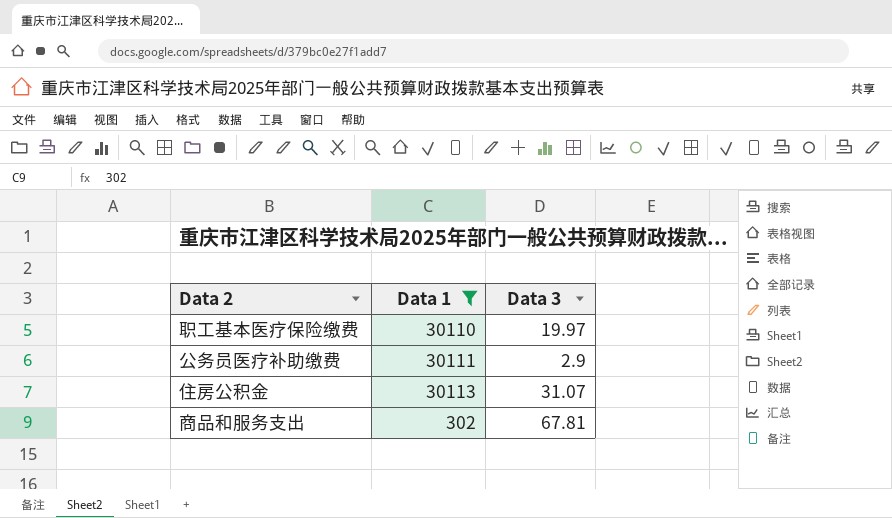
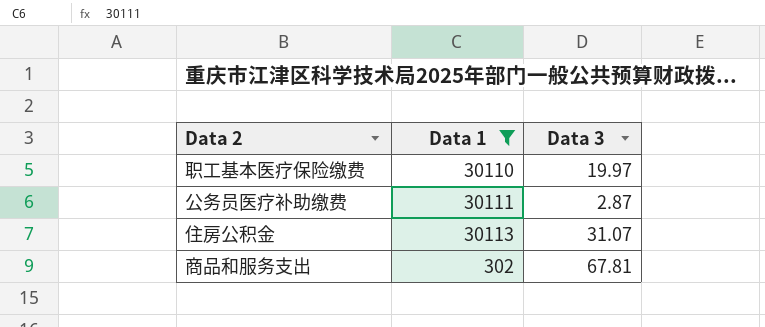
公务员医疗补助缴费 | Data 3: 2.9 -> 2.87

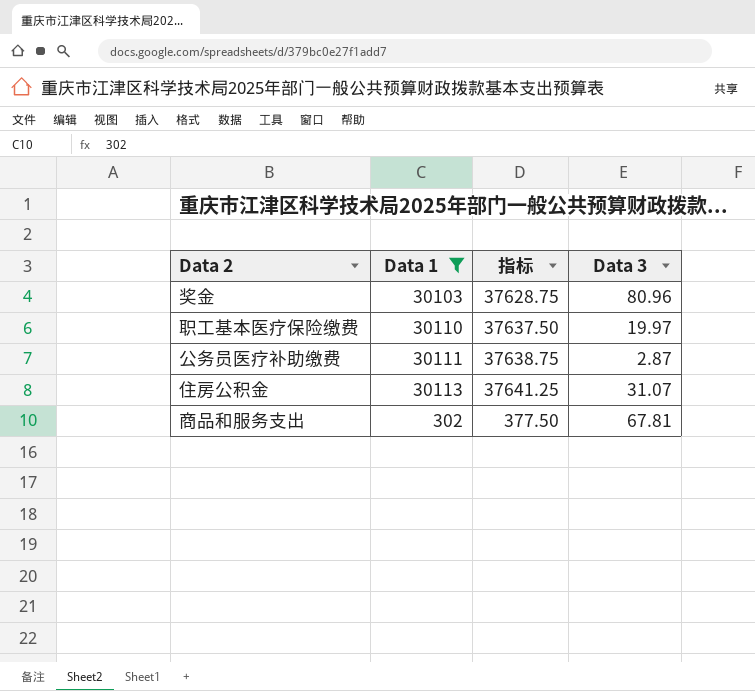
column 指标 | formula: none -> [Data 1] * 1.25
row 奖金: none -> 30103 | 37628.75 | 80.96

